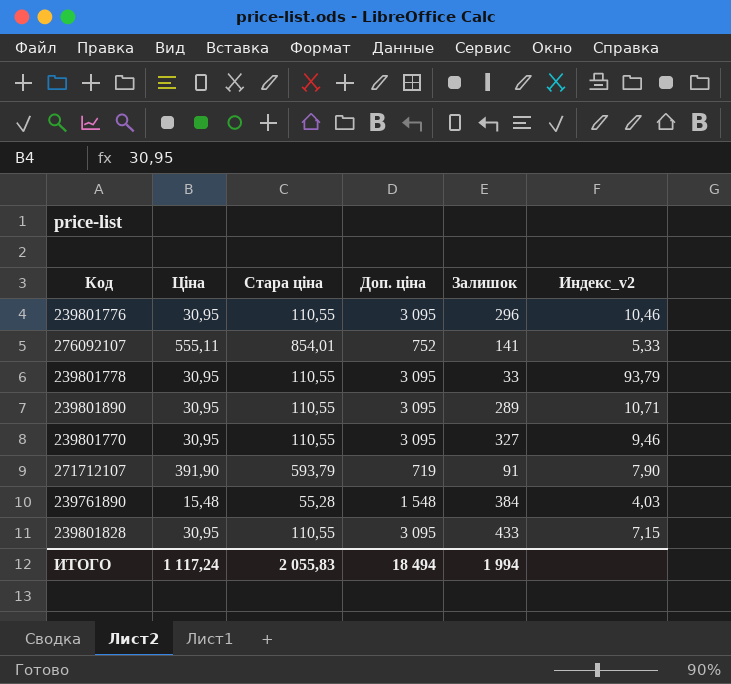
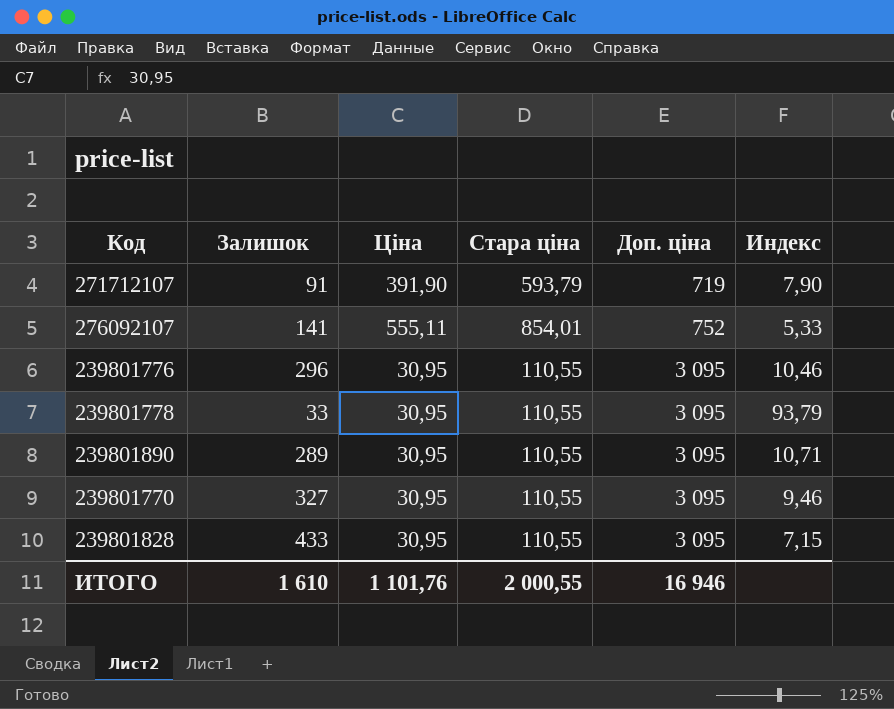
row order: none -> Доп. ціна ascending
column Залишок | position: 5 -> 2
column name: Индекс_v2 -> Индекс
row 239761890: 15,48 | 55,28 | 1 548 | 384 | 4,03 -> none
ИТОГО | Залишок: 1 994 -> 1 610
ИТОГО | Ціна: 1 117,24 -> 1 101,76
ИТОГО | Стара ціна: 2 055,83 -> 2 000,55
ИТОГО | Доп. ціна: 18 494 -> 16 946

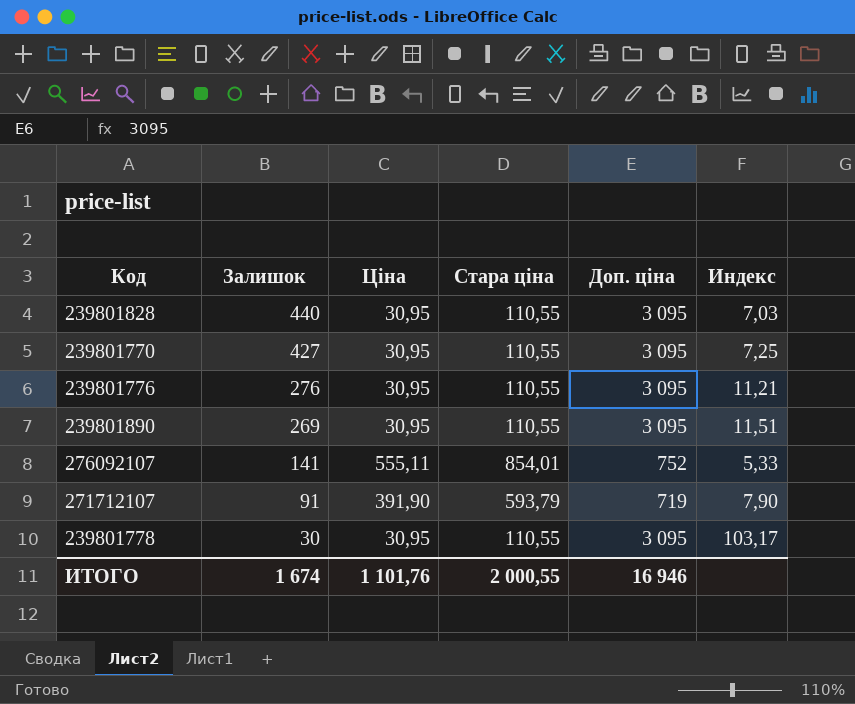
row order: Доп. ціна ascending -> Залишок descending
239801828 | Залишок: 433 -> 440
239801828 | Индекс: 7,15 -> 7,03
239801770 | Залишок: 327 -> 427
239801770 | Индекс: 9,46 -> 7,25
239801776 | Залишок: 296 -> 276
239801776 | Индекс: 10,46 -> 11,21
239801890 | Залишок: 289 -> 269
239801890 | Индекс: 10,71 -> 11,51
239801778 | Залишок: 33 -> 30
239801778 | Индекс: 93,79 -> 103,17
ИТОГО | Залишок: 1 610 -> 1 674

